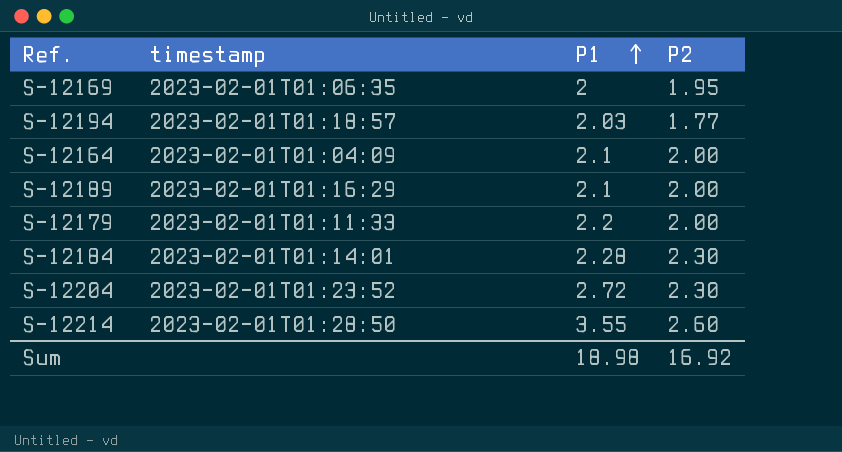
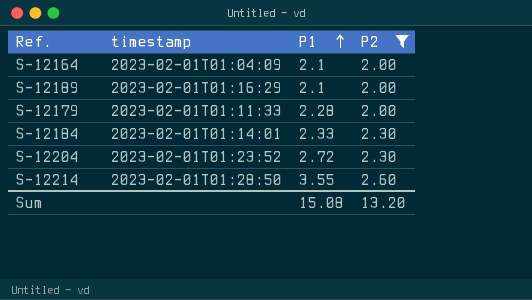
filter: none -> P2 >= 2.00
S-12179 | P1: 2.2 -> 2.28
S-12184 | P1: 2.28 -> 2.33
Sum | P1: 18.98 -> 15.08
Sum | P2: 16.92 -> 13.20

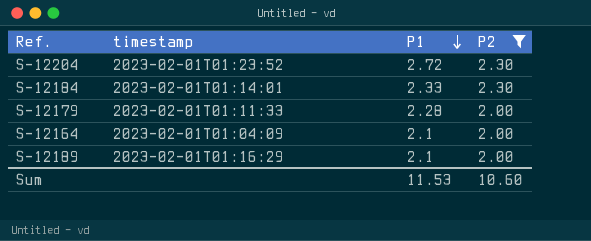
row order: P1 ascending -> P1 descending
row S-12214: 2023-02-01T01:28:50 | 3.55 | 2.60 -> none
Sum | P1: 15.08 -> 11.53
Sum | P2: 13.20 -> 10.60

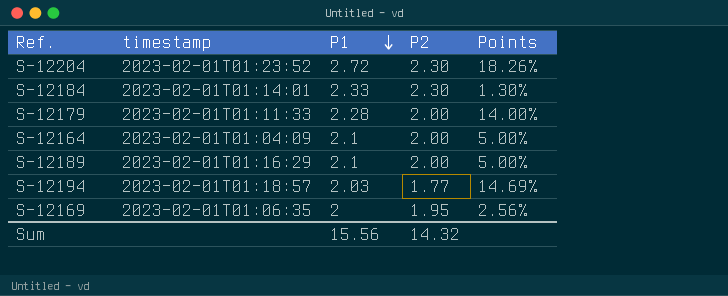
filter: P2 >= 2.00 -> none
column Points | formula: none -> ([P1] - [P2]) / [P2]
Sum | P1: 11.53 -> 15.56
Sum | P2: 10.60 -> 14.32

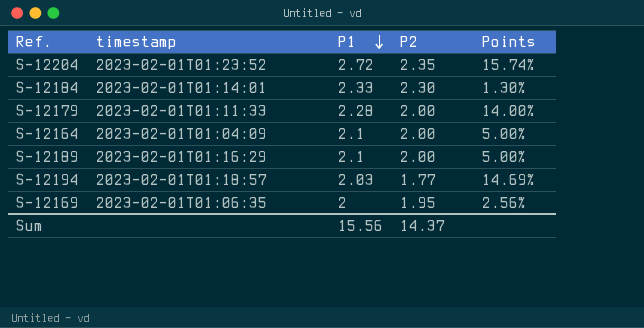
S-12204 | P2: 2.30 -> 2.35
S-12204 | Points: 18.26% -> 15.74%
Sum | P2: 14.32 -> 14.37

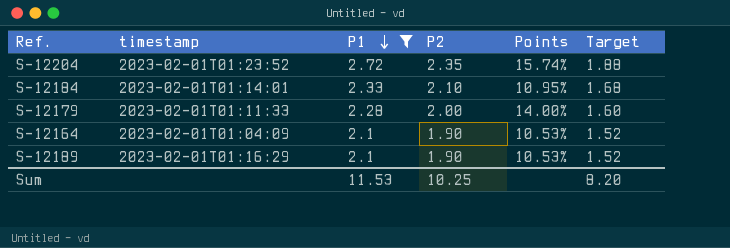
filter: none -> P1 >= 2.1
column Target | formula: none -> [P2] * 0.8
S-12184 | P2: 2.30 -> 2.10
S-12184 | Points: 1.30% -> 10.95%
S-12164 | P2: 2.00 -> 1.90
S-12164 | Points: 5.00% -> 10.53%
S-12189 | P2: 2.00 -> 1.90
S-12189 | Points: 5.00% -> 10.53%
Sum | P1: 15.56 -> 11.53
Sum | P2: 14.37 -> 10.25

